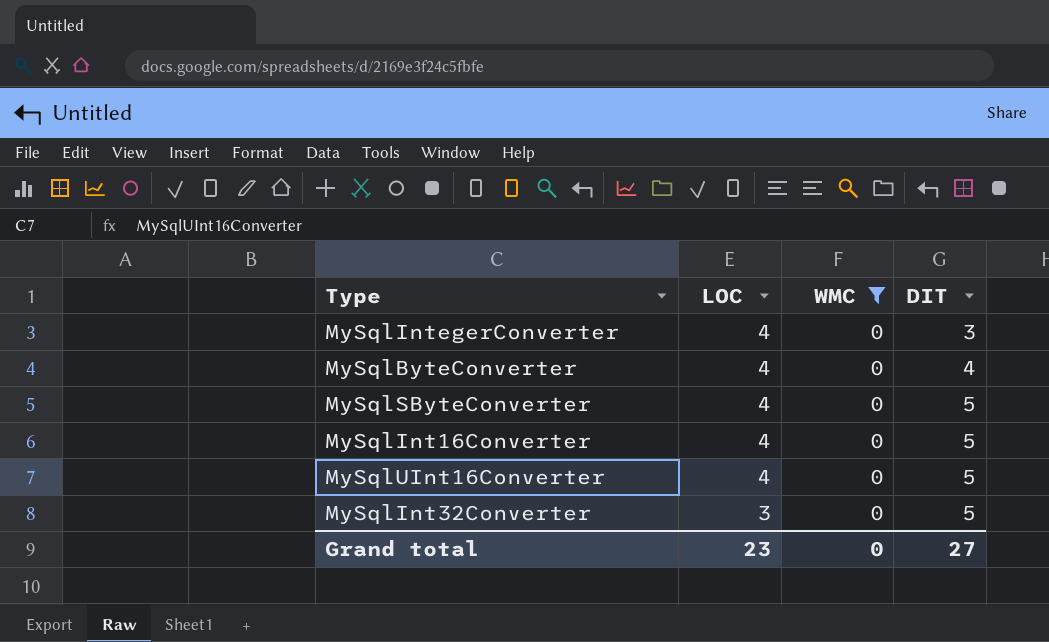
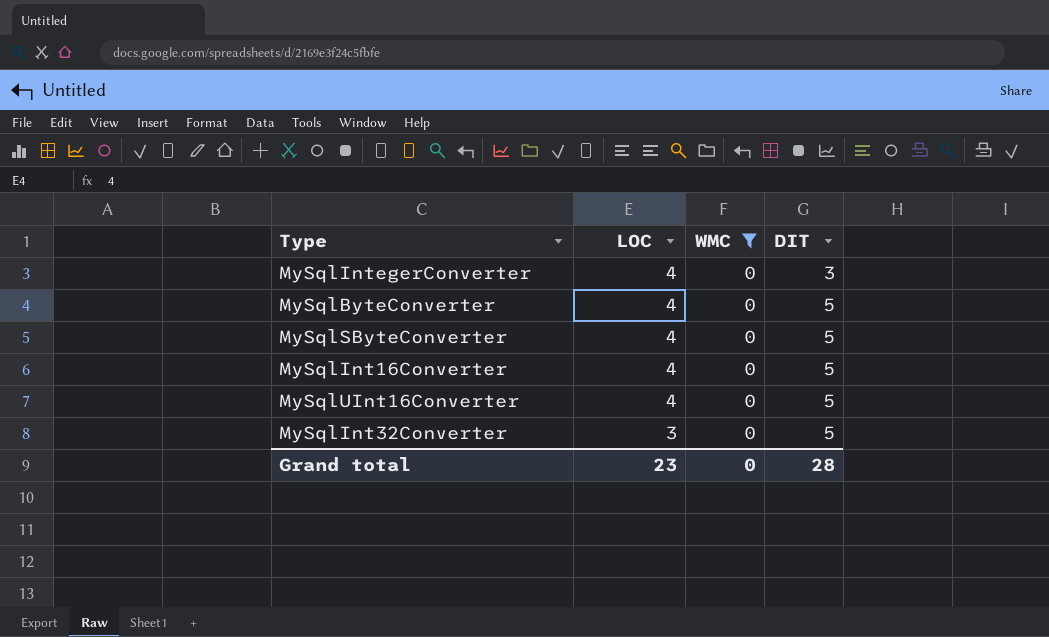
MySqlByteConverter | DIT: 4 -> 5
Grand total | DIT: 27 -> 28

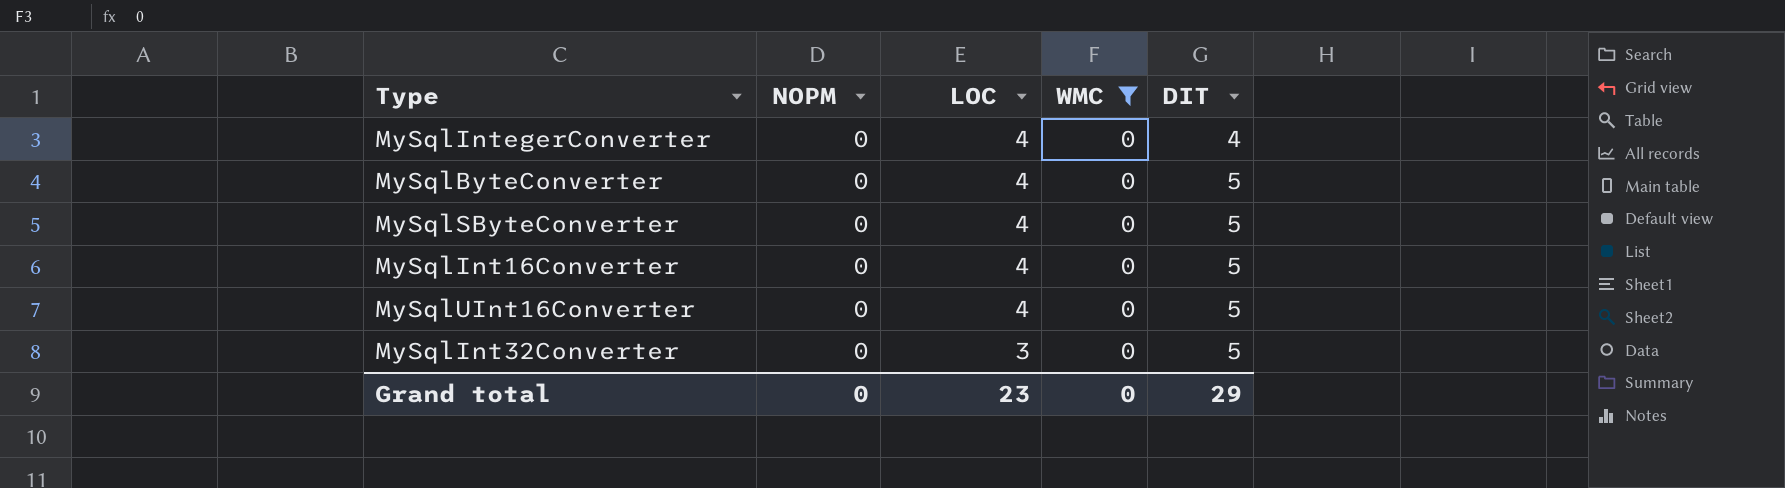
column NOPM | position: none -> 2
MySqlIntegerConverter | DIT: 3 -> 4
Grand total | DIT: 28 -> 29

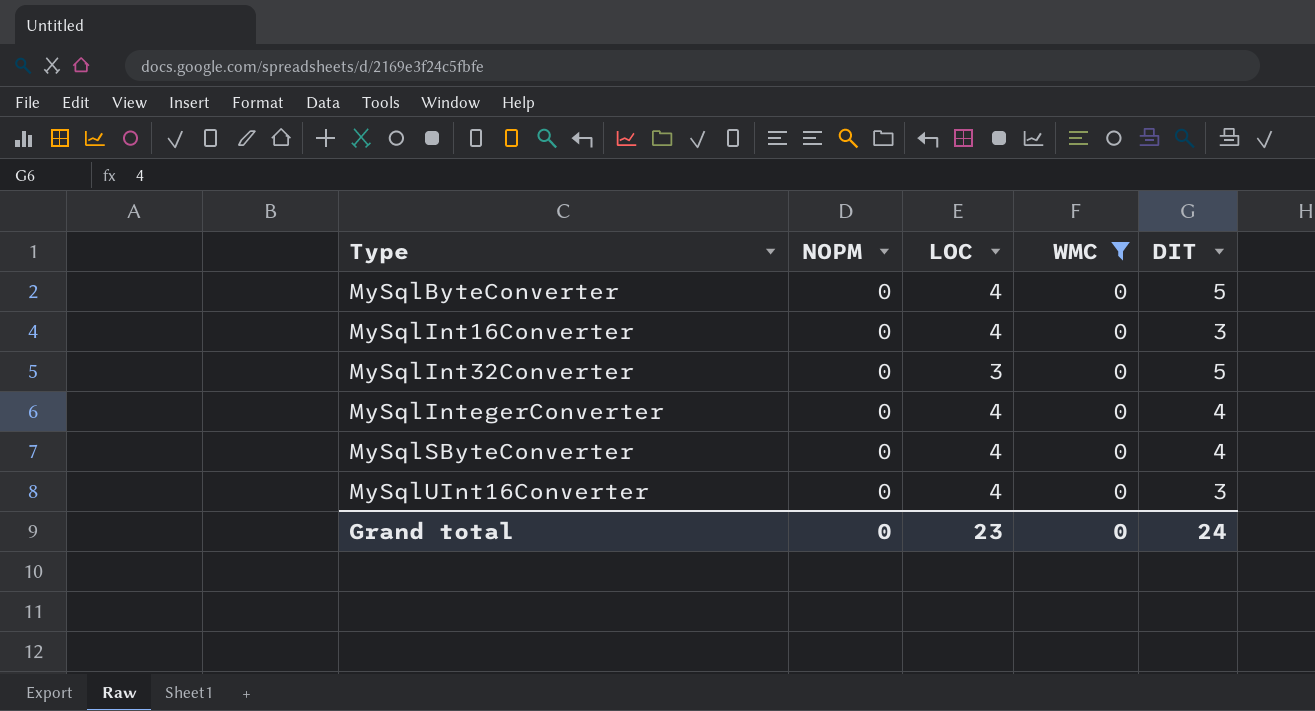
row order: LOC descending -> Type ascending
MySqlInt16Converter | DIT: 5 -> 3
MySqlSByteConverter | DIT: 5 -> 4
MySqlUInt16Converter | DIT: 5 -> 3
Grand total | DIT: 29 -> 24

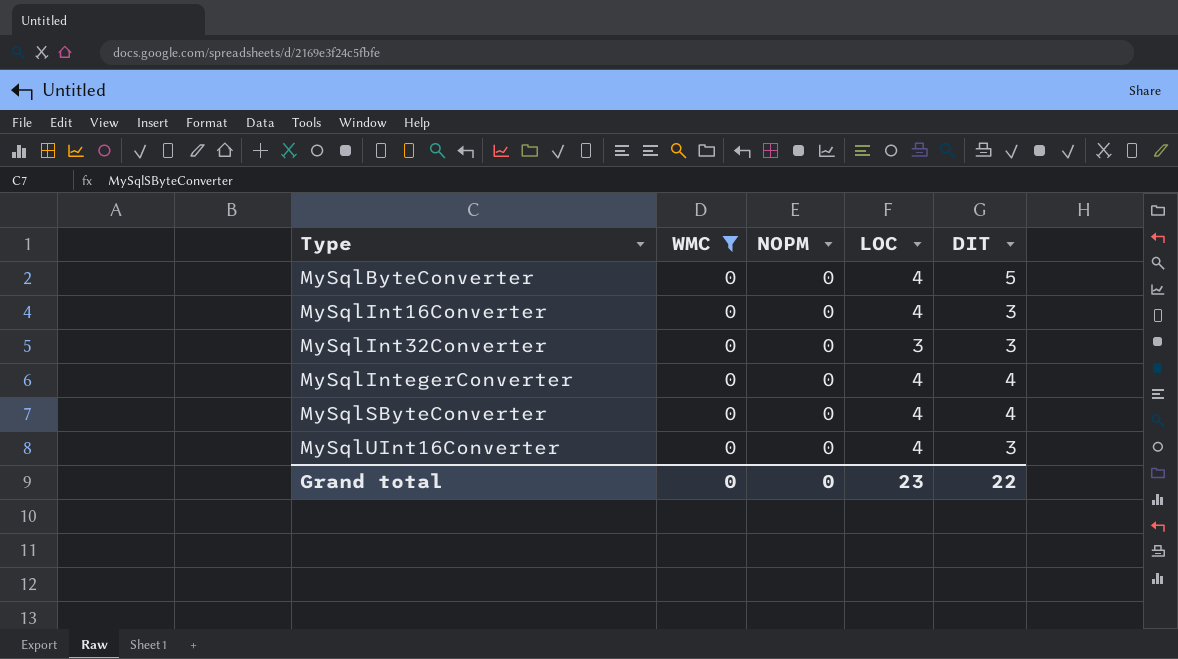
column WMC | position: 4 -> 2
MySqlInt32Converter | DIT: 5 -> 3
Grand total | DIT: 24 -> 22

